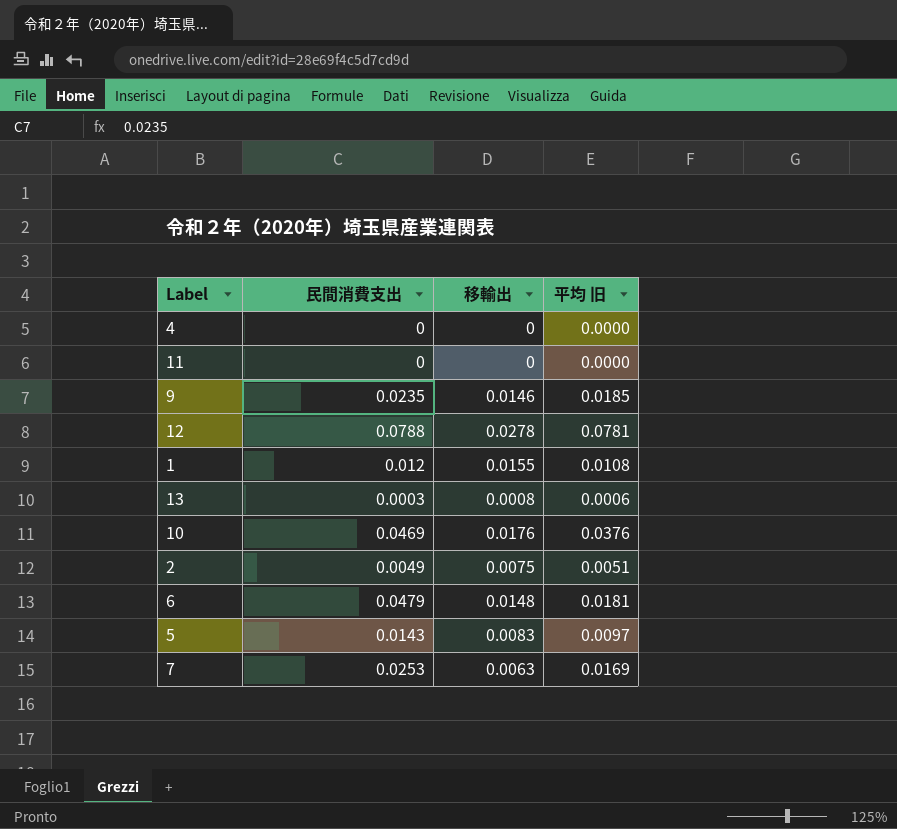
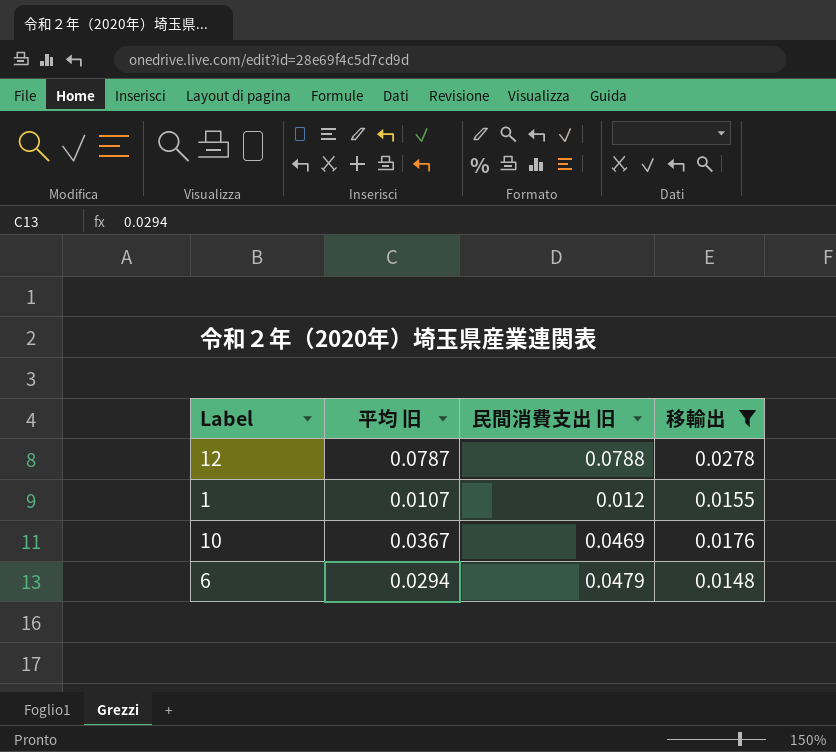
filter: none -> 移輸出 >= 0.0148
column 平均 旧 | position: 4 -> 2
column name: 民間消費支出 -> 民間消費支出 旧
12 | 平均 旧: 0.0781 -> 0.0787
1 | 平均 旧: 0.0108 -> 0.0107
10 | 平均 旧: 0.0376 -> 0.0367
6 | 平均 旧: 0.0181 -> 0.0294

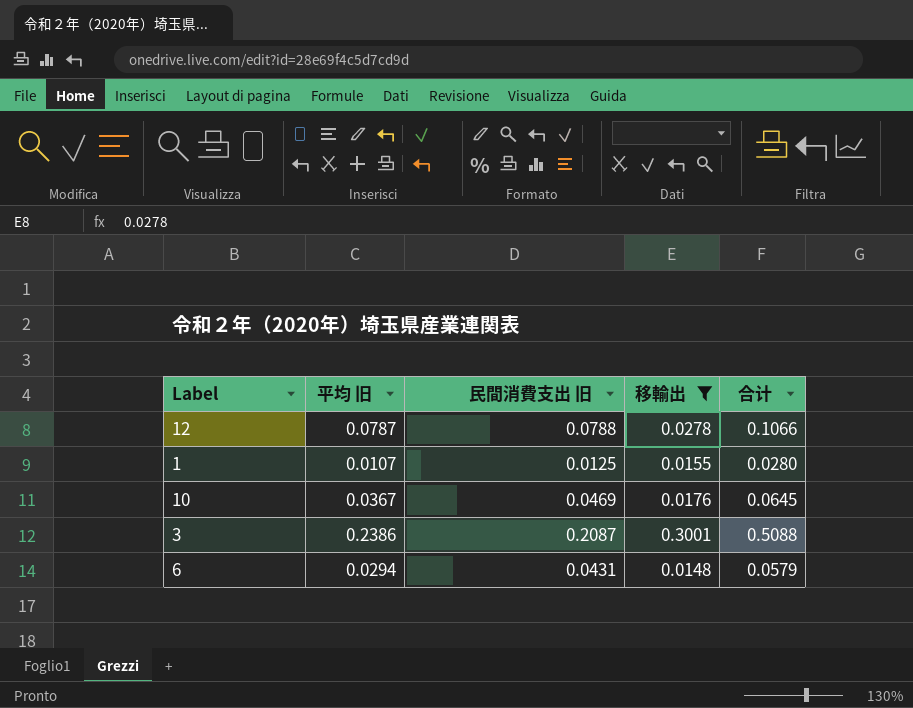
column 合计 | formula: none -> [民間消費支出 旧] + [移輸出]
1 | 民間消費支出 旧: 0.012 -> 0.0125
row 3: none -> 0.2386 | 0.2087 | 0.3001 | 0.5088
6 | 民間消費支出 旧: 0.0479 -> 0.0431

